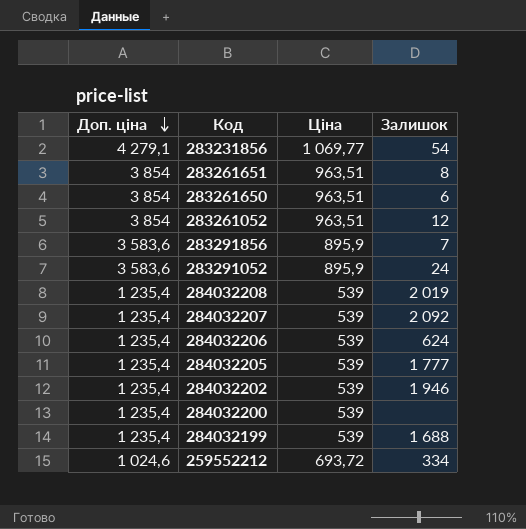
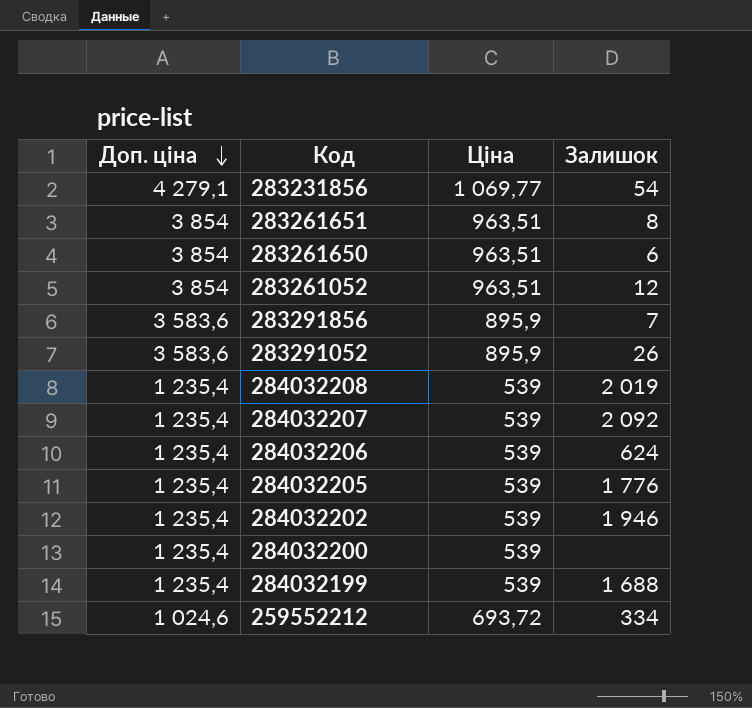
283291052 | Залишок: 24 -> 26
284032205 | Залишок: 1 777 -> 1 776

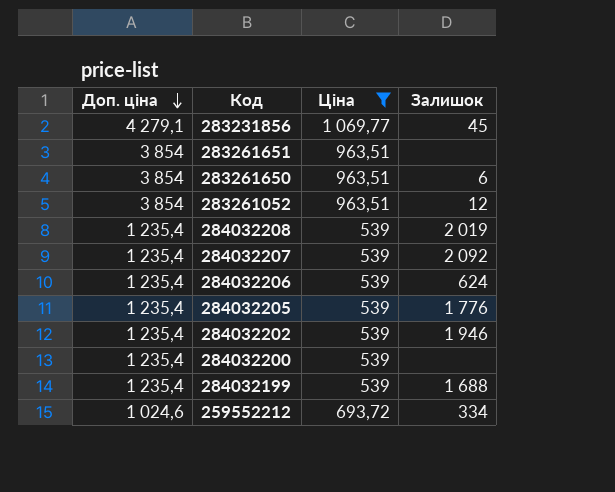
filter: none -> Ціна != 895,9
283231856 | Залишок: 54 -> 45
283261651 | Залишок: 8 -> none

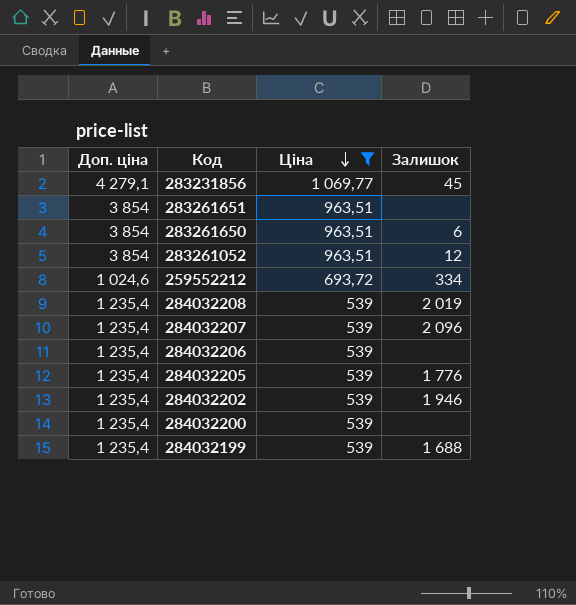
row order: Доп. ціна descending -> Ціна descending
284032207 | Залишок: 2 092 -> 2 096
284032206 | Залишок: 624 -> none

